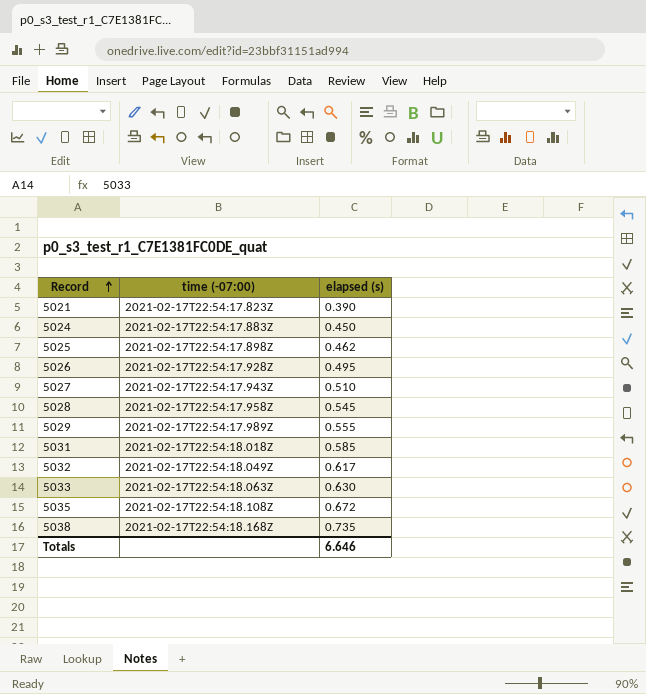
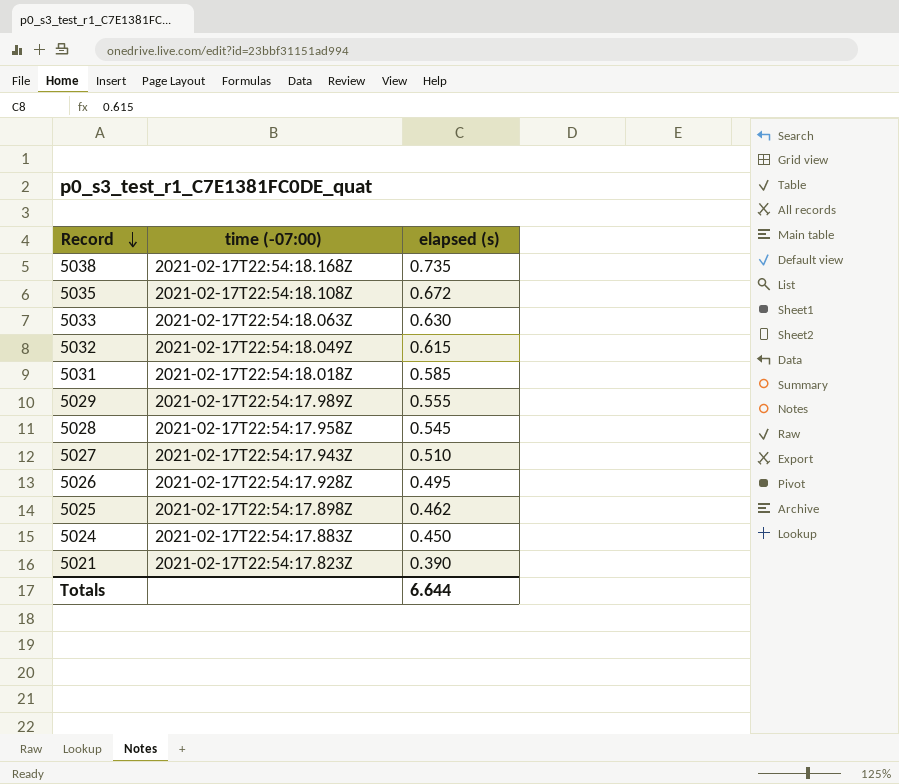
row order: Record ascending -> Record descending
5032 | elapsed (s): 0.617 -> 0.615
Totals | elapsed (s): 6.646 -> 6.644

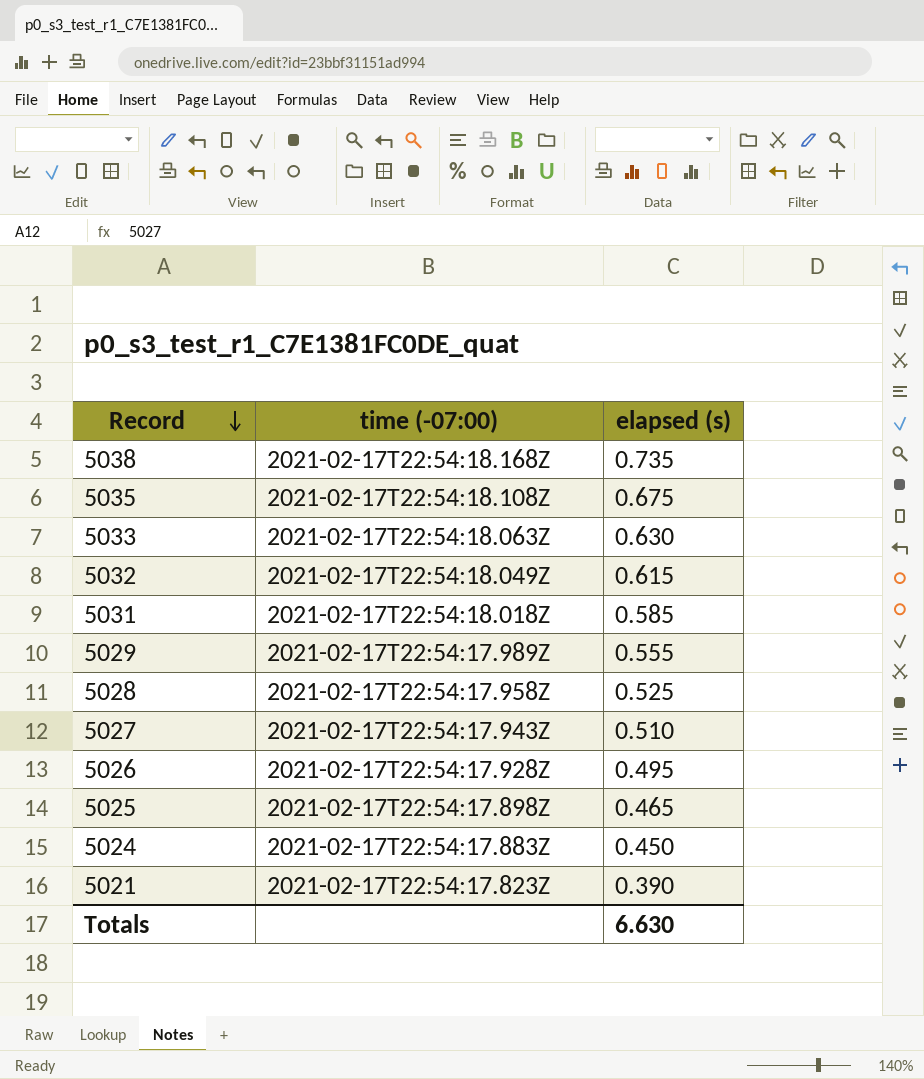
5035 | elapsed (s): 0.672 -> 0.675
5028 | elapsed (s): 0.545 -> 0.525
5025 | elapsed (s): 0.462 -> 0.465
Totals | elapsed (s): 6.644 -> 6.630

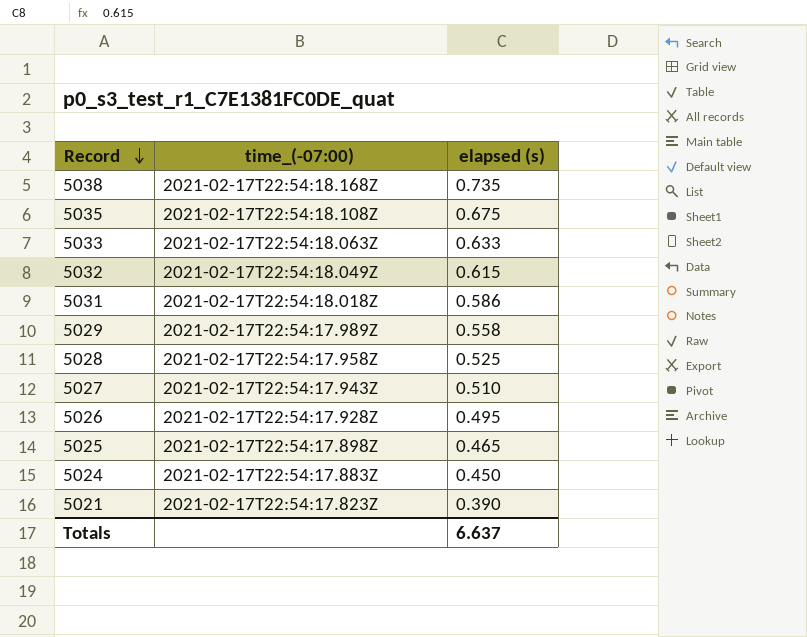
column name: time (-07:00) -> time_(-07:00)
5033 | elapsed (s): 0.630 -> 0.633
5031 | elapsed (s): 0.585 -> 0.586
5029 | elapsed (s): 0.555 -> 0.558
Totals | elapsed (s): 6.630 -> 6.637

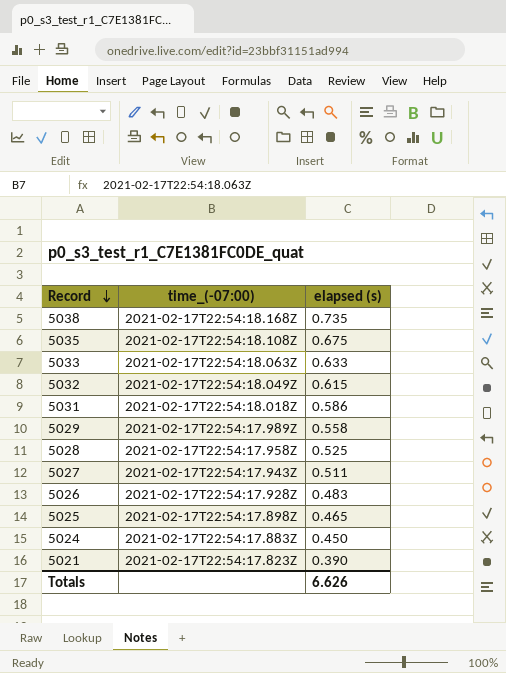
5027 | elapsed (s): 0.510 -> 0.511
5026 | elapsed (s): 0.495 -> 0.483
Totals | elapsed (s): 6.637 -> 6.626

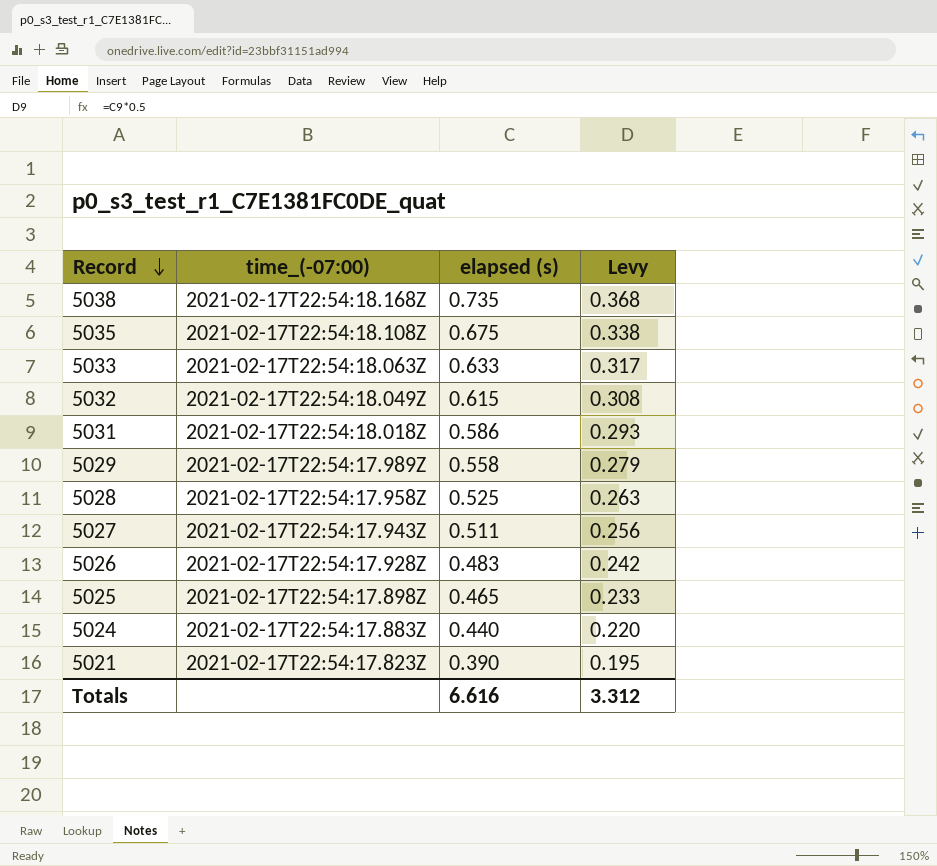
column Levy | formula: none -> [elapsed (s)] * 0.5
5024 | elapsed (s): 0.450 -> 0.440
Totals | elapsed (s): 6.626 -> 6.616

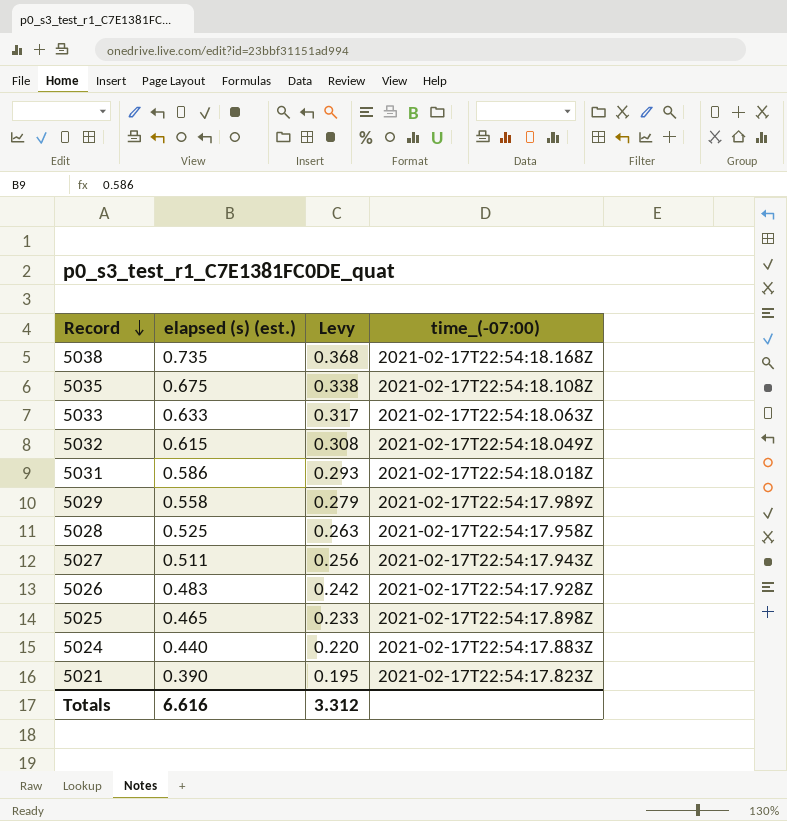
column name: elapsed (s) -> elapsed (s) (est.)
column time_(-07:00) | position: 2 -> 4

